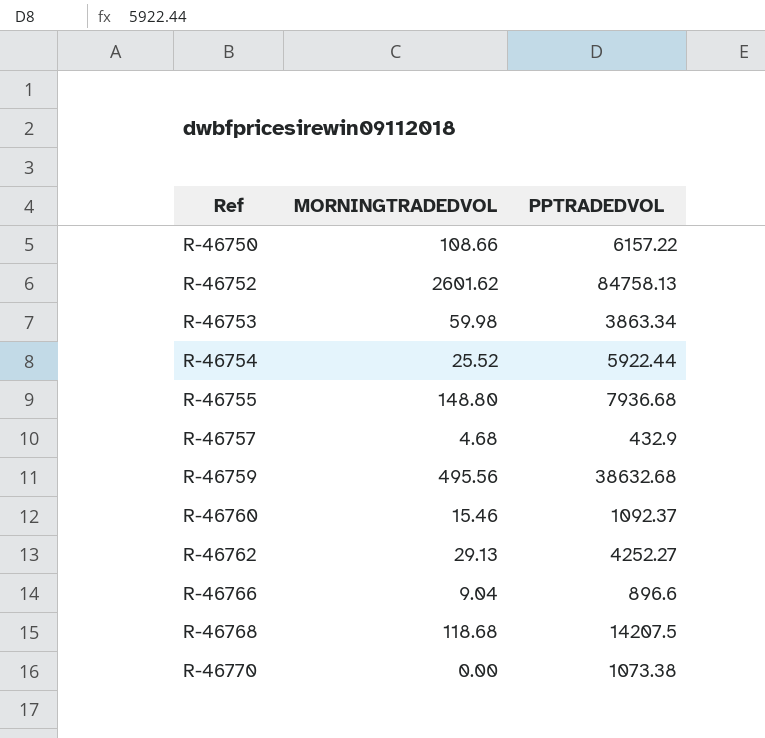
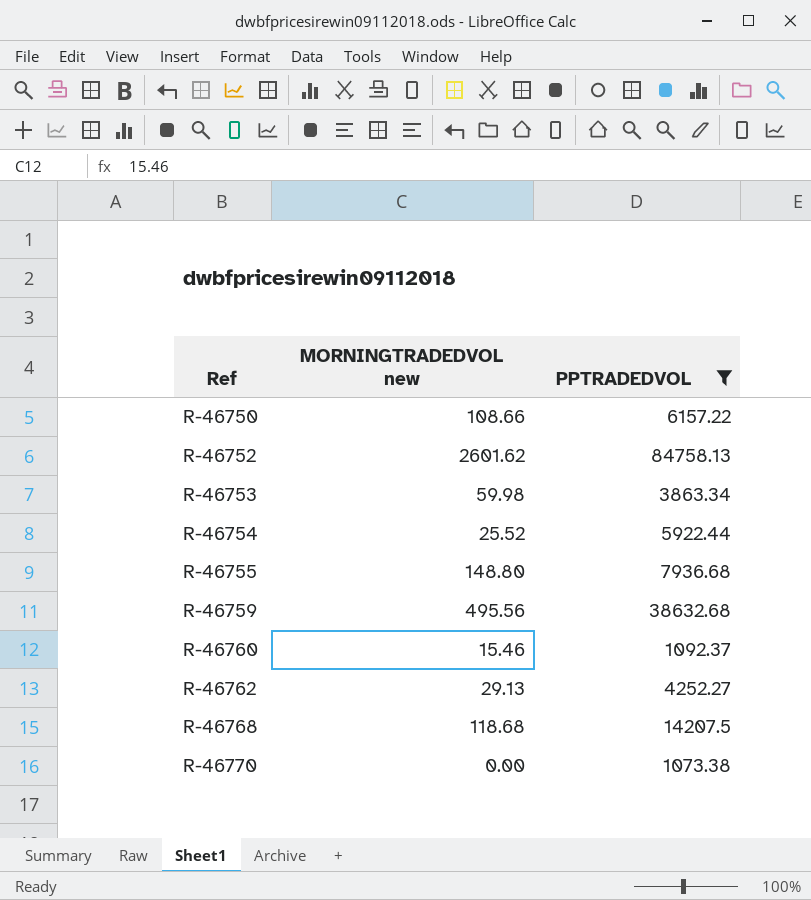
filter: none -> PPTRADEDVOL >= 1073.38
column name: MORNINGTRADEDVOL -> MORNINGTRADEDVOL new

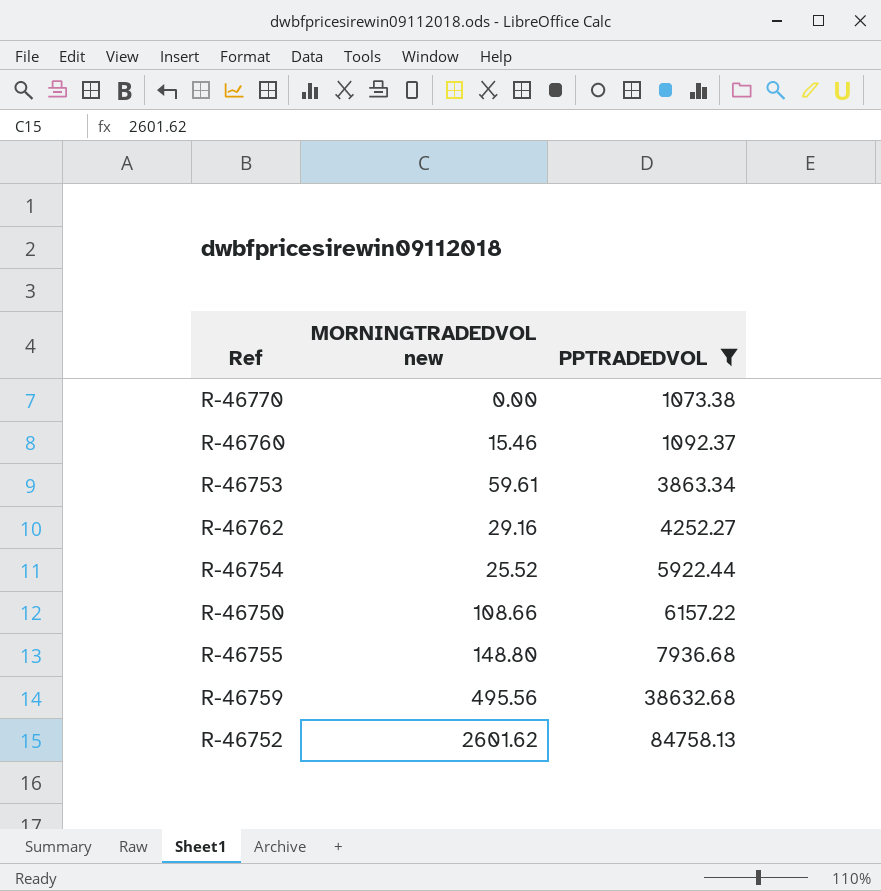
row order: Ref ascending -> PPTRADEDVOL ascending
row R-46768: 118.68 | 14207.5 -> none
R-46753 | MORNINGTRADEDVOL new: 59.98 -> 59.61
R-46762 | MORNINGTRADEDVOL new: 29.13 -> 29.16

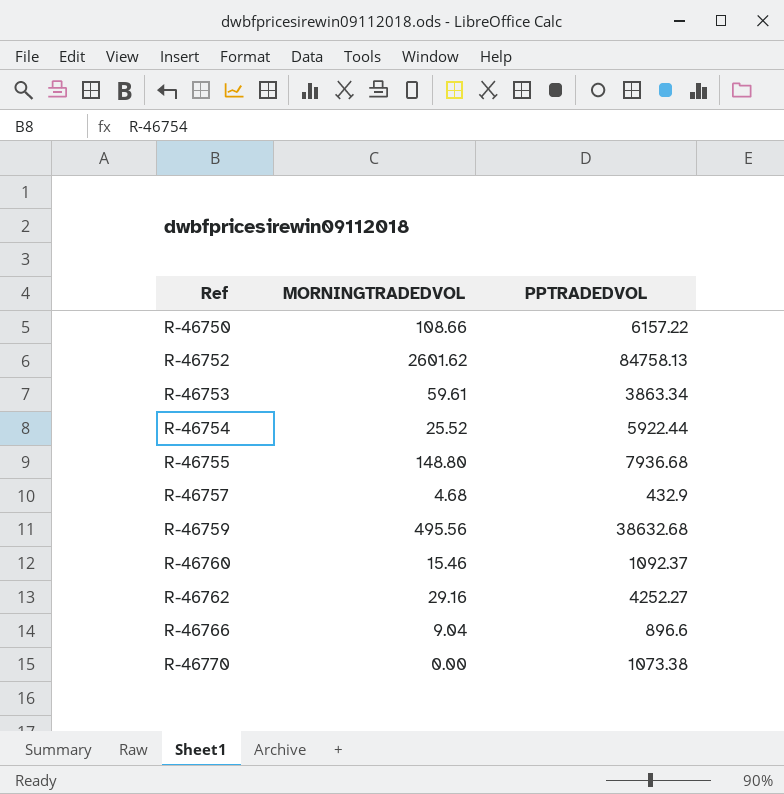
filter: PPTRADEDVOL >= 1073.38 -> none
row order: PPTRADEDVOL ascending -> Ref ascending
column name: MORNINGTRADEDVOL new -> MORNINGTRADEDVOL

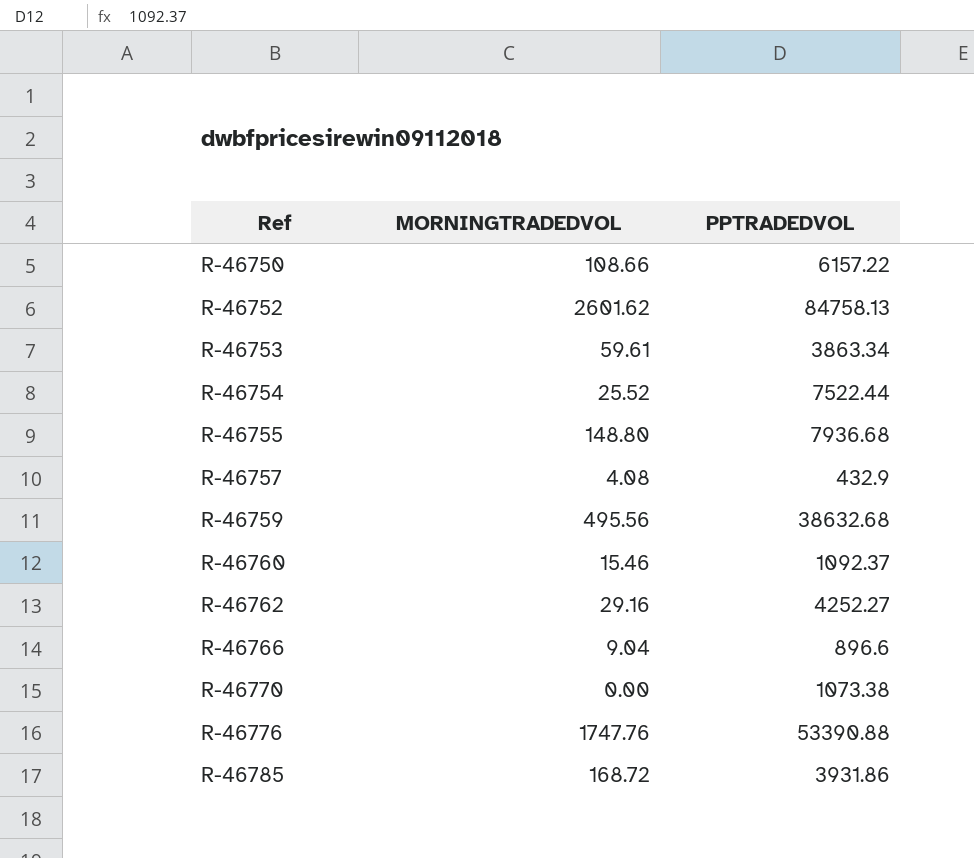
R-46754 | PPTRADEDVOL: 5922.44 -> 7522.44
R-46757 | MORNINGTRADEDVOL: 4.68 -> 4.08
row R-46776: none -> 1747.76 | 53390.88
row R-46785: none -> 168.72 | 3931.86

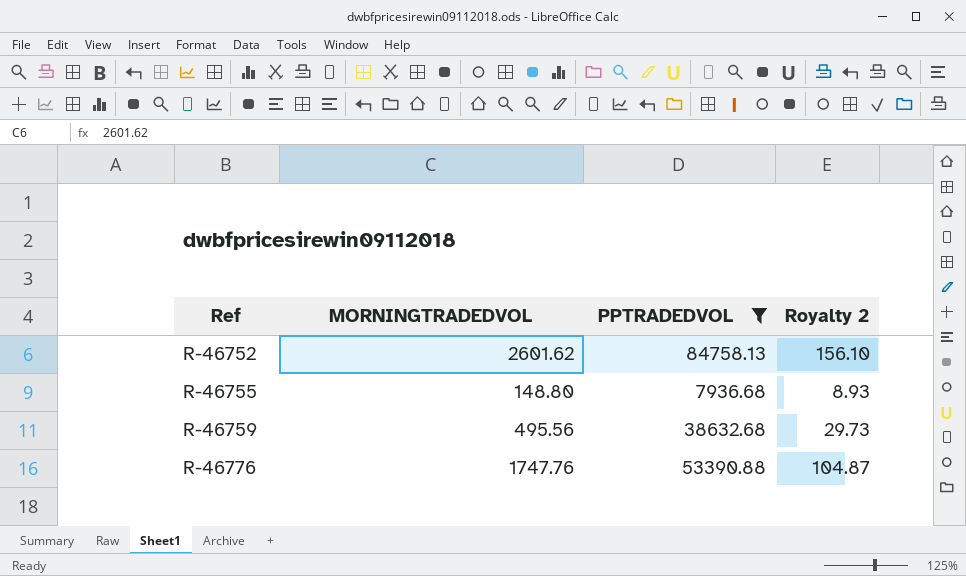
filter: none -> PPTRADEDVOL >= 7936.68
column Royalty 2 | formula: none -> [MORNINGTRADEDVOL] * 0.06

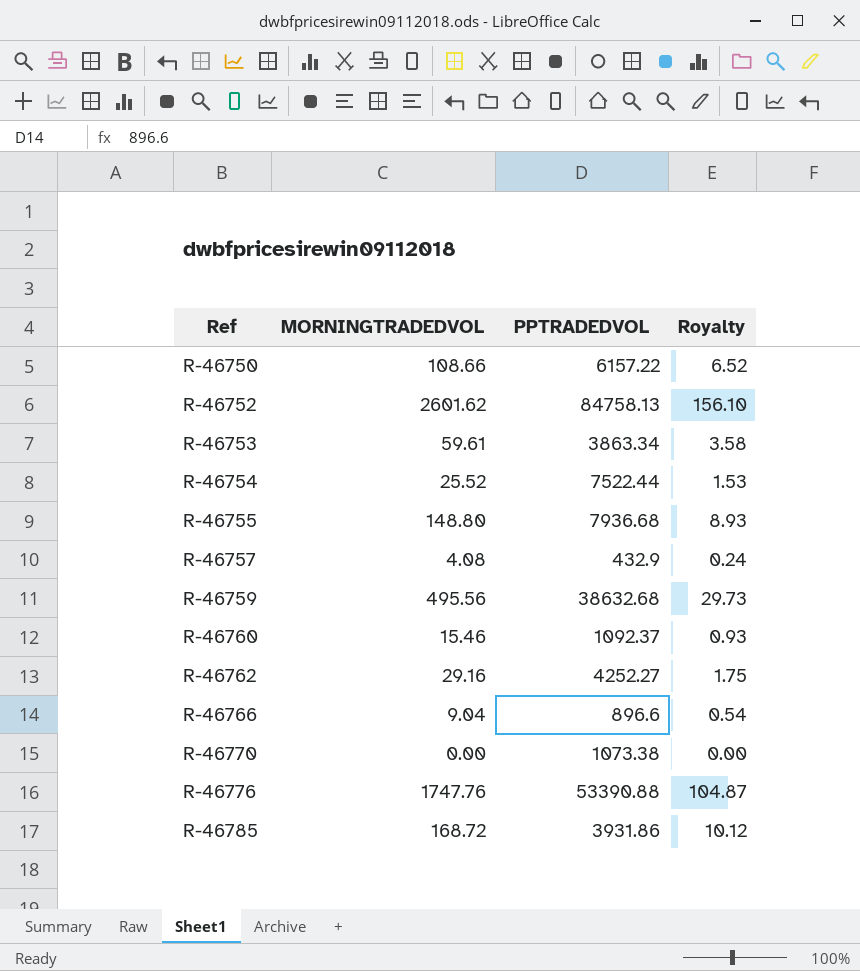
filter: PPTRADEDVOL >= 7936.68 -> none
column name: Royalty 2 -> Royalty

